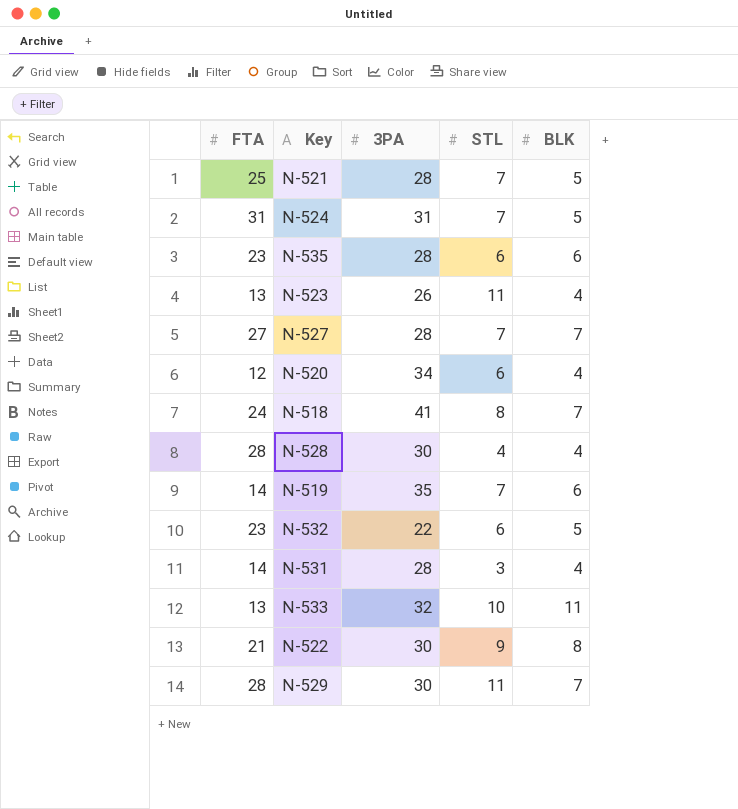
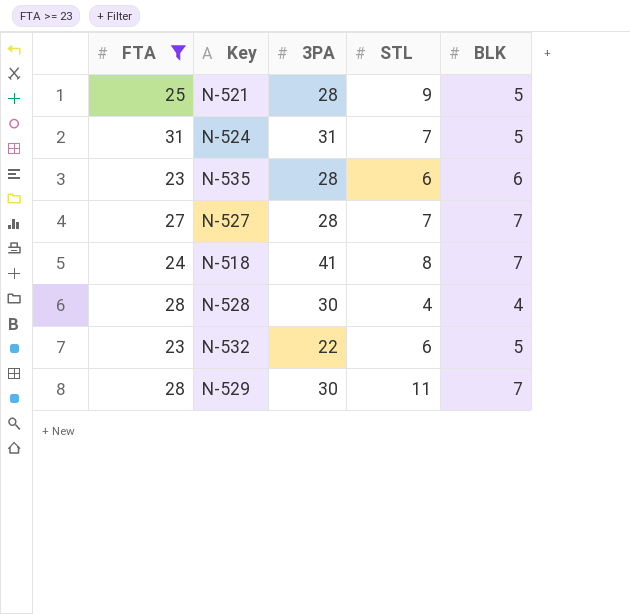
filter: none -> FTA >= 23
N-521 | STL: 7 -> 9

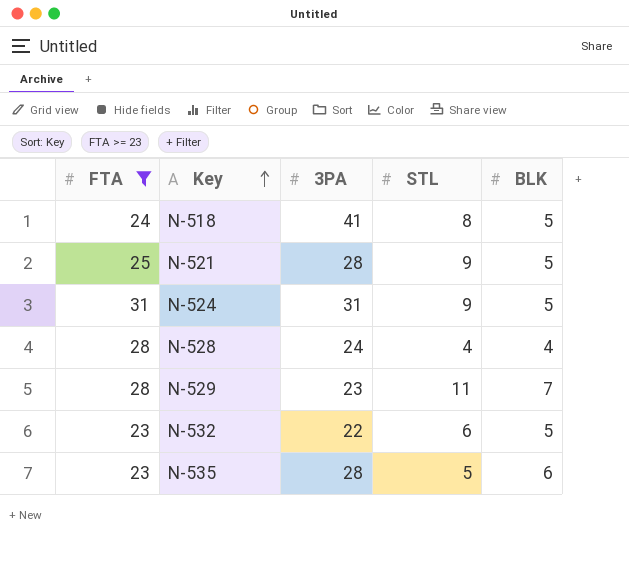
row order: none -> Key ascending
row N-527: 27 | 28 | 7 | 7 -> none
N-518 | BLK: 7 -> 5
N-524 | STL: 7 -> 9
N-528 | 3PA: 30 -> 24
N-529 | 3PA: 30 -> 23
N-535 | STL: 6 -> 5

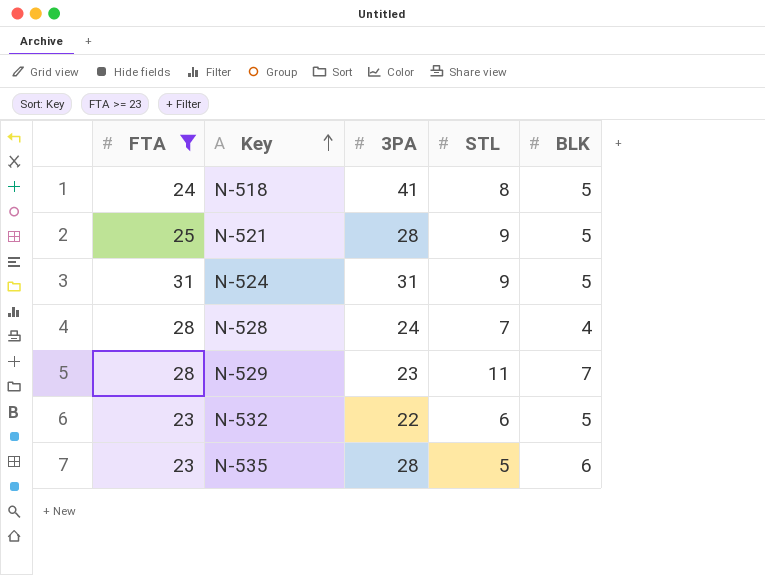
N-528 | STL: 4 -> 7

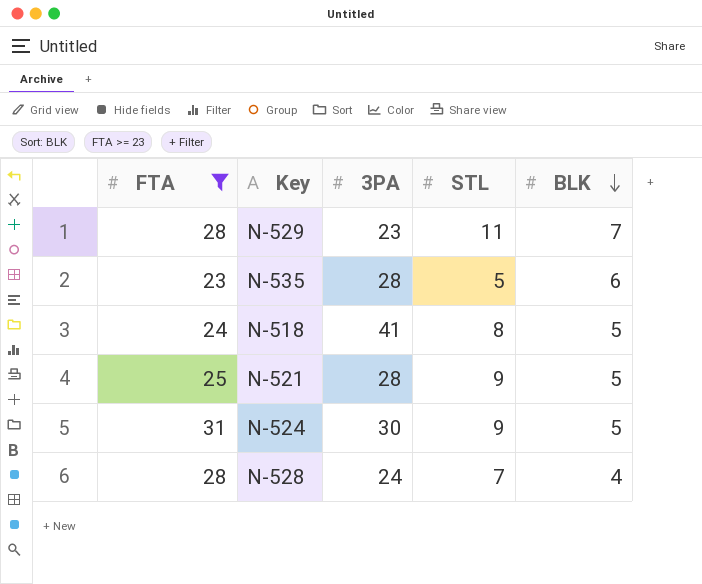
row order: Key ascending -> BLK descending
row N-532: 23 | 22 | 6 | 5 -> none
N-524 | 3PA: 31 -> 30

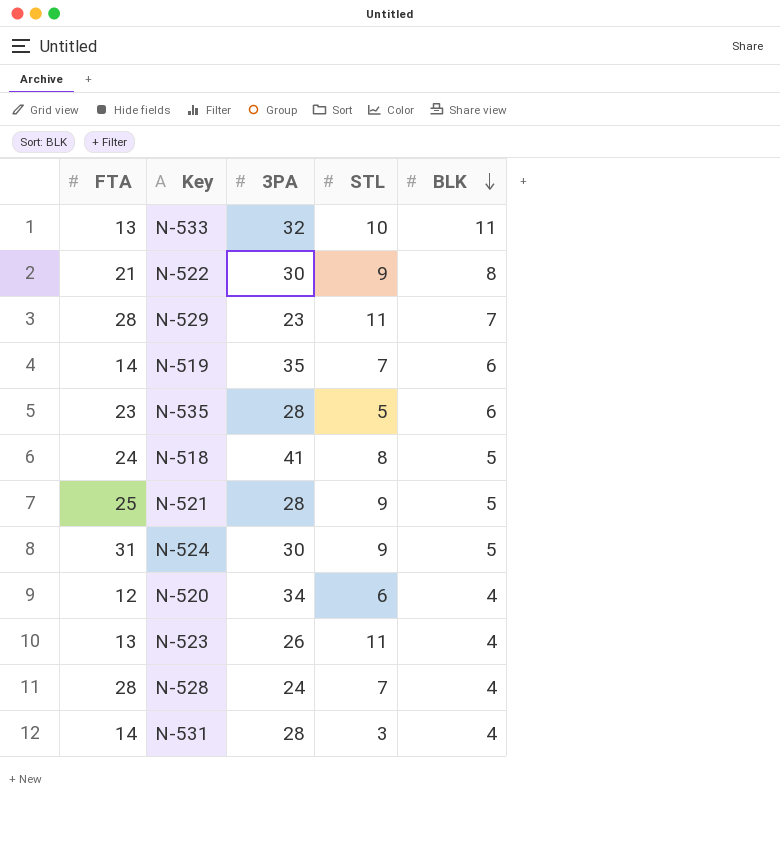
filter: FTA >= 23 -> none

